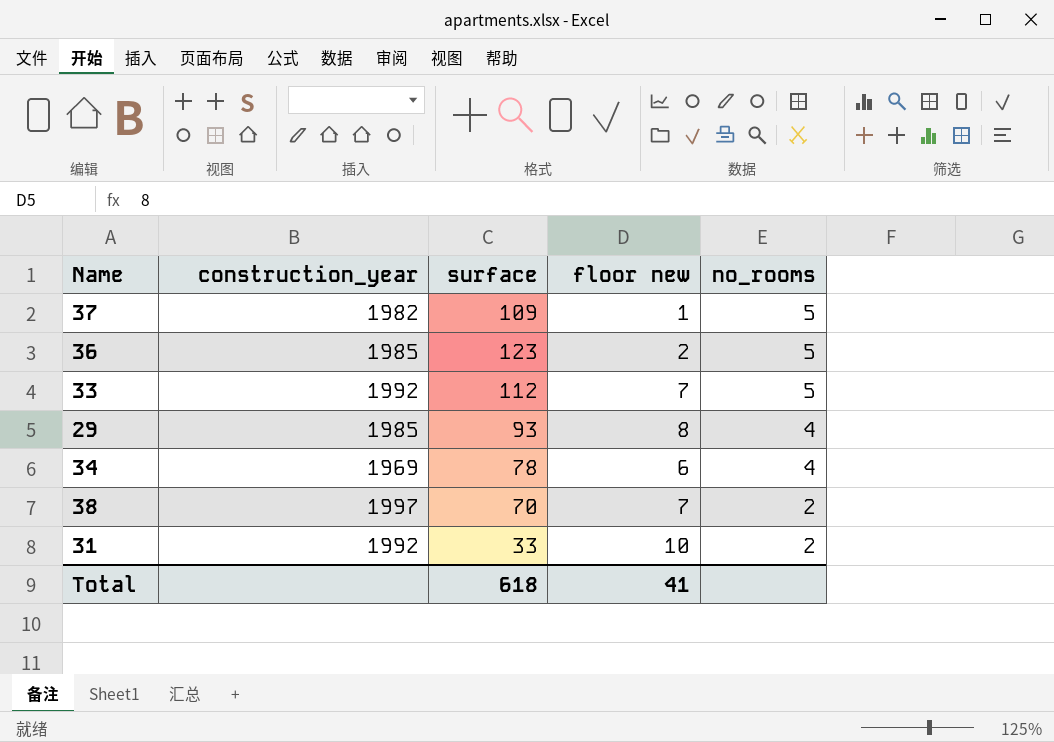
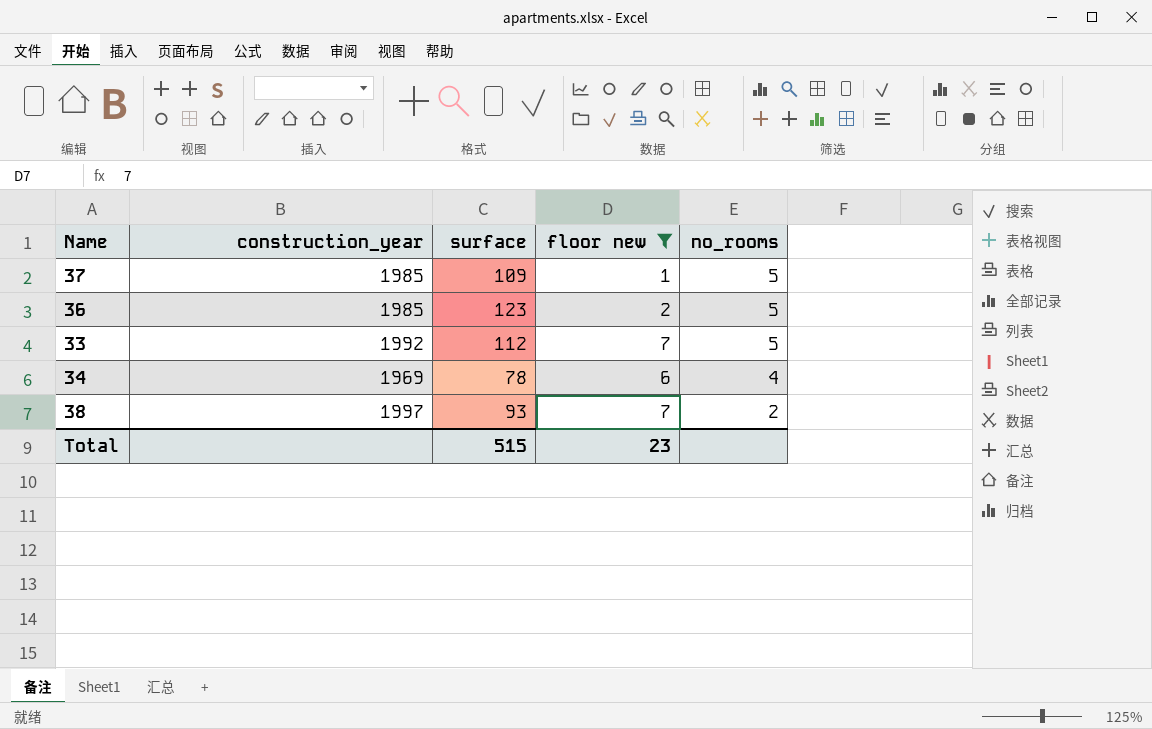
filter: none -> floor new <= 7
37 | construction_year: 1982 -> 1985
38 | surface: 70 -> 93
Total | surface: 618 -> 515
Total | floor new: 41 -> 23

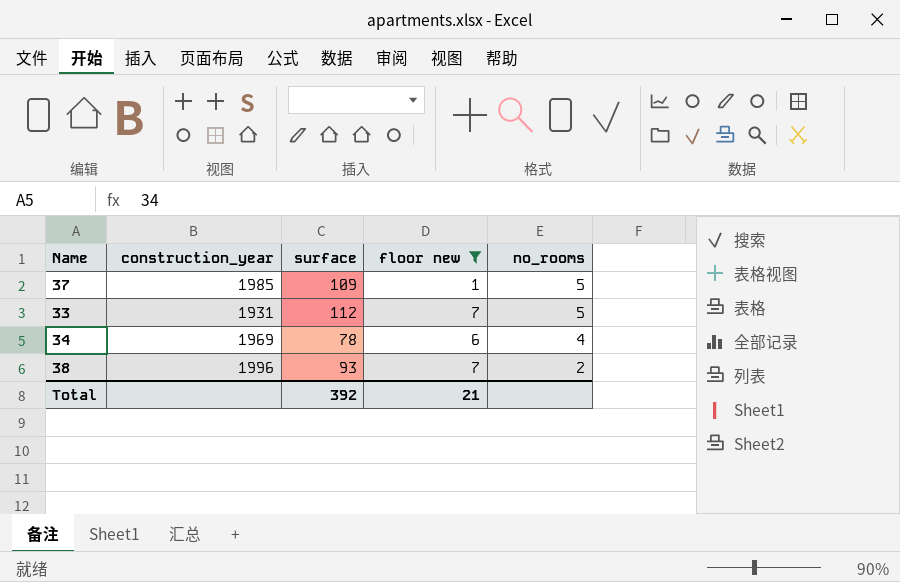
row 36: 1985 | 123 | 2 | 5 -> none
33 | construction_year: 1992 -> 1931
38 | construction_year: 1997 -> 1996
Total | surface: 515 -> 392
Total | floor new: 23 -> 21

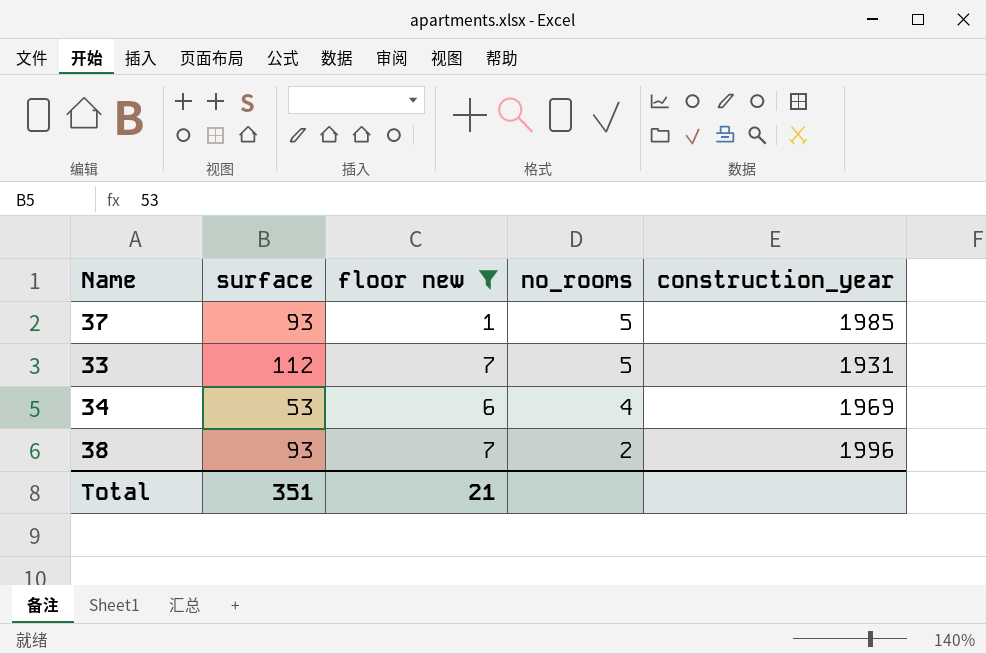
column construction_year | position: 2 -> 5
37 | surface: 109 -> 93
34 | surface: 78 -> 53
Total | surface: 392 -> 351

